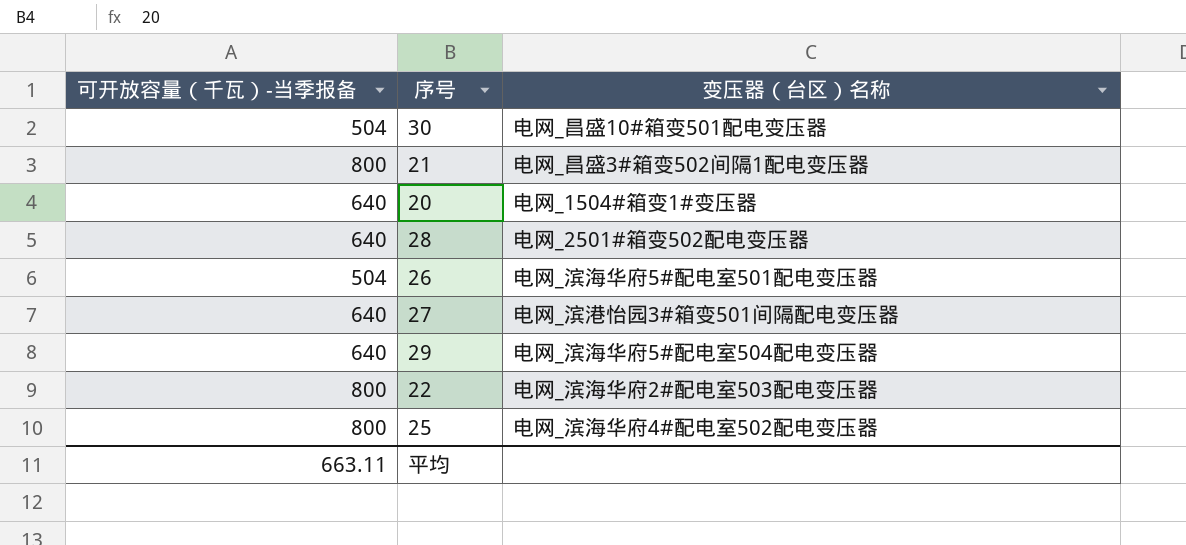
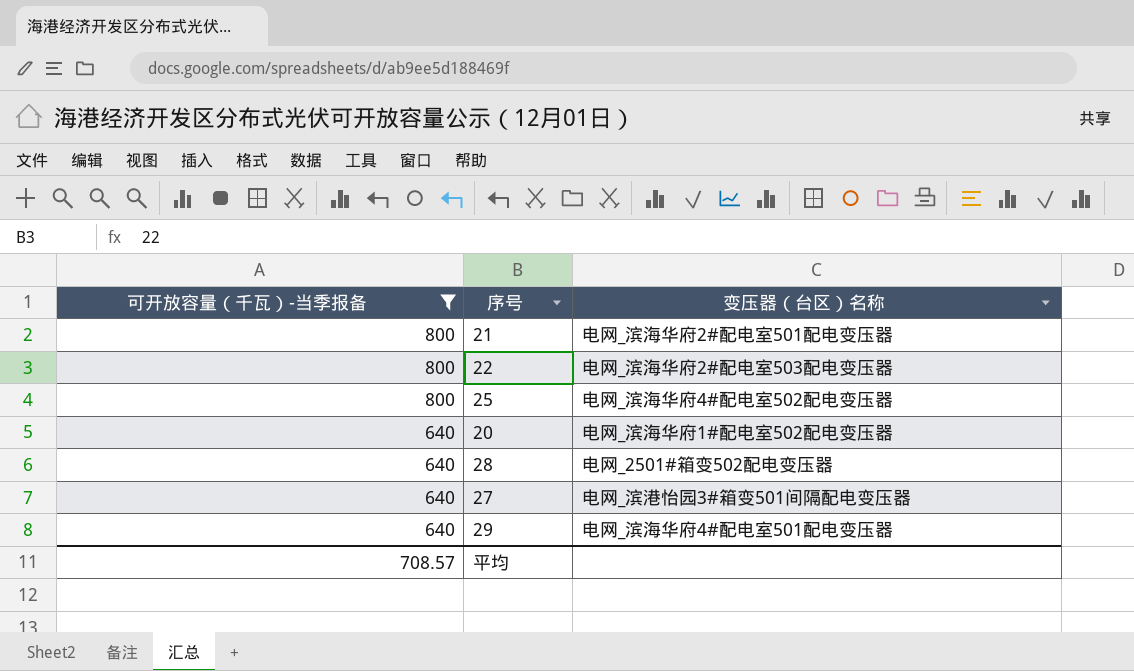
filter: none -> 可开放容量（千瓦）-当季报备 != 504
row order: none -> 可开放容量（千瓦）-当季报备 descending
21 | 变压器（台区）名称: 电网_昌盛3#箱变502间隔1配电变压器 -> 电网_滨海华府2#配电室501配电变压器
20 | 变压器（台区）名称: 电网_1504#箱变1#变压器 -> 电网_滨海华府1#配电室502配电变压器
29 | 变压器（台区）名称: 电网_滨海华府5#配电室504配电变压器 -> 电网_滨海华府4#配电室501配电变压器
平均 | 可开放容量（千瓦）-当季报备: 663.11 -> 708.57

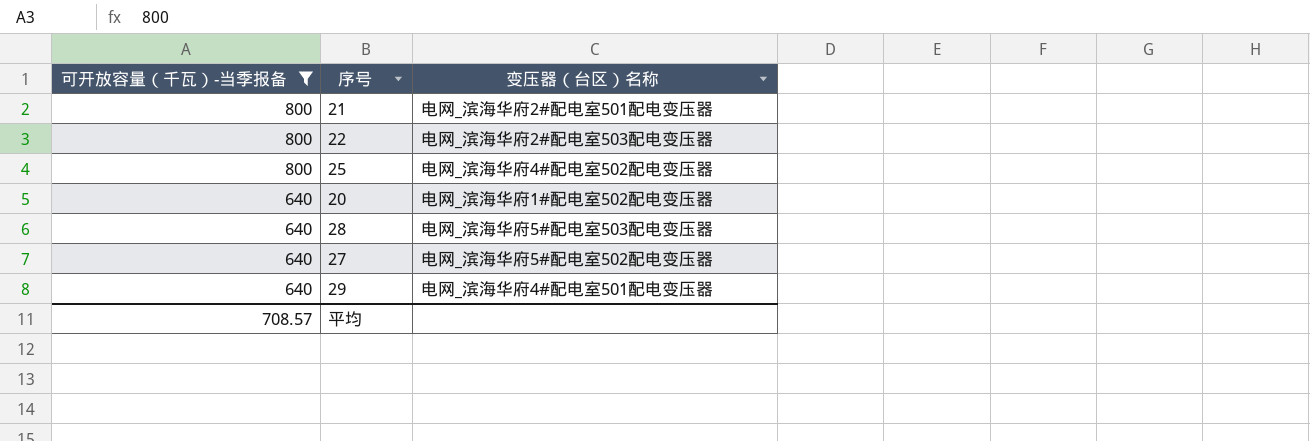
28 | 变压器（台区）名称: 电网_2501#箱变502配电变压器 -> 电网_滨海华府5#配电室503配电变压器
27 | 变压器（台区）名称: 电网_滨港怡园3#箱变501间隔配电变压器 -> 电网_滨海华府5#配电室502配电变压器

